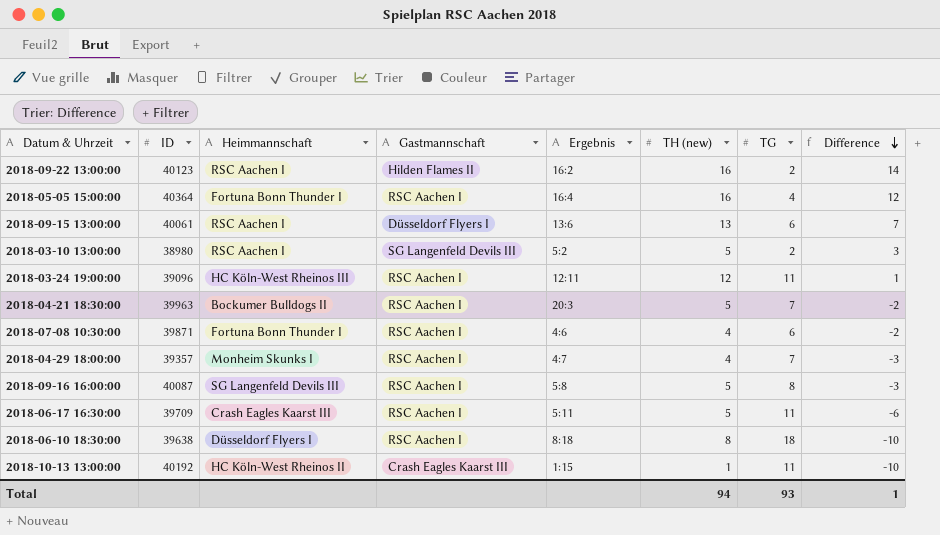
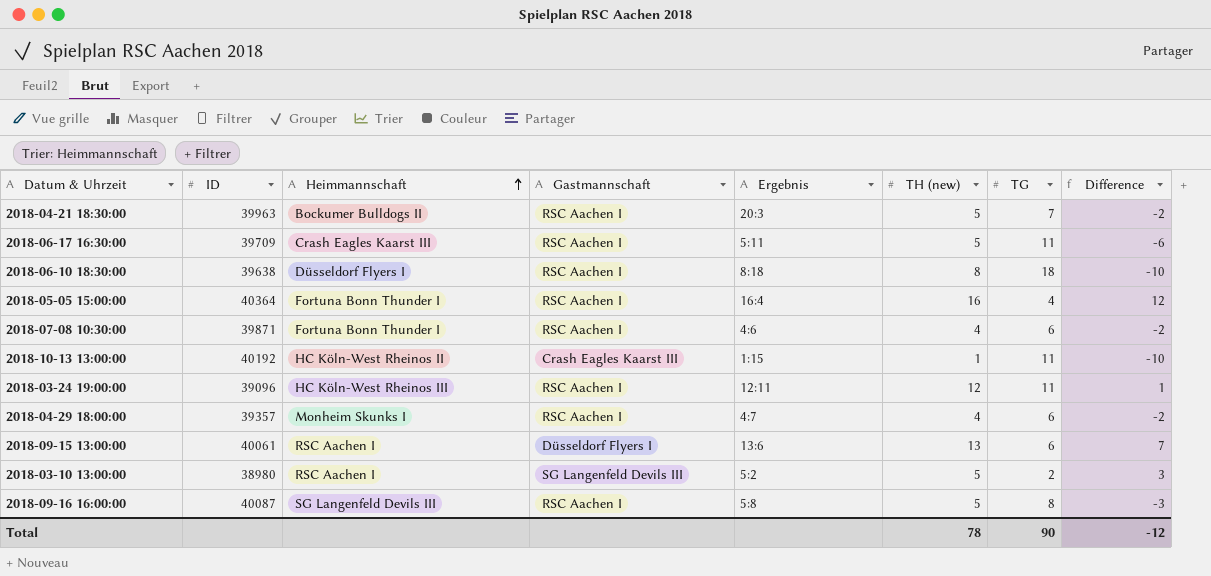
row order: Difference descending -> Heimmannschaft ascending
row 2018-09-22 13:00:00: 40123 | RSC Aachen I | Hilden Flames II | 16:2 | 16 | 2 | 14 -> none
2018-04-29 18:00:00 | TG: 7 -> 6
2018-04-29 18:00:00 | Difference: -3 -> -2
Total | TH (new): 94 -> 78
Total | TG: 93 -> 90
Total | Difference: 1 -> -12

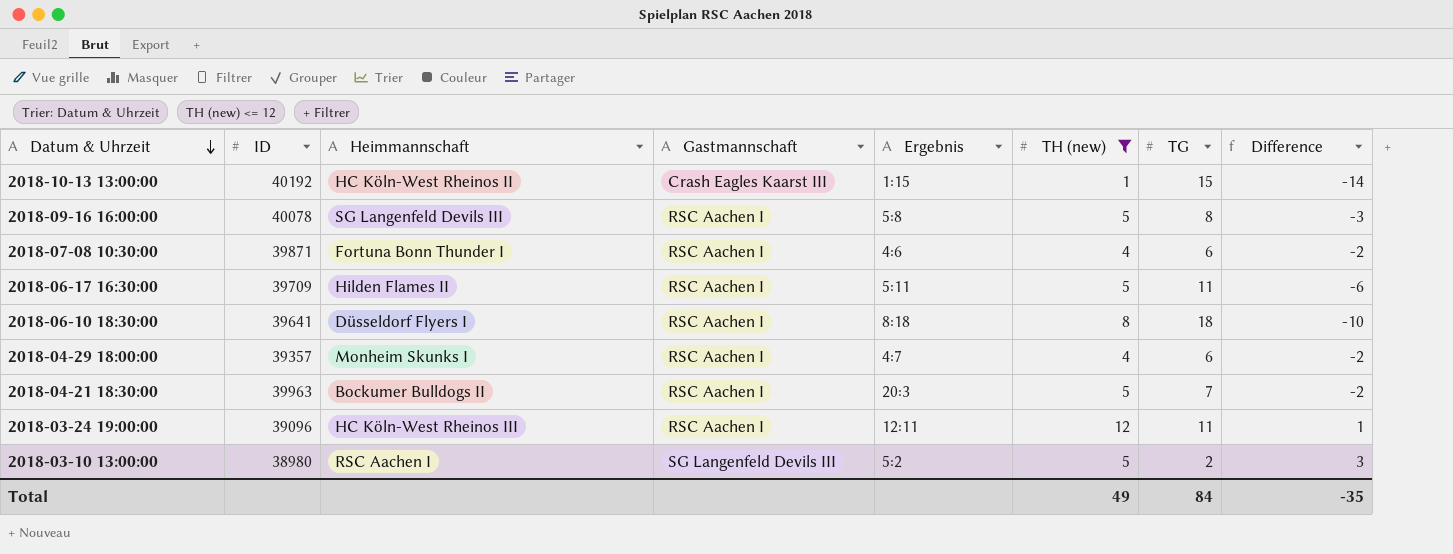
filter: none -> TH (new) <= 12
row order: Heimmannschaft ascending -> Datum & Uhrzeit descending
2018-10-13 13:00:00 | TG: 11 -> 15
2018-10-13 13:00:00 | Difference: -10 -> -14
2018-09-16 16:00:00 | ID: 40087 -> 40078
2018-06-17 16:30:00 | Heimmannschaft: Crash Eagles Kaarst III -> Hilden Flames II
2018-06-10 18:30:00 | ID: 39638 -> 39641
Total | TH (new): 78 -> 49
Total | TG: 90 -> 84
Total | Difference: -12 -> -35

